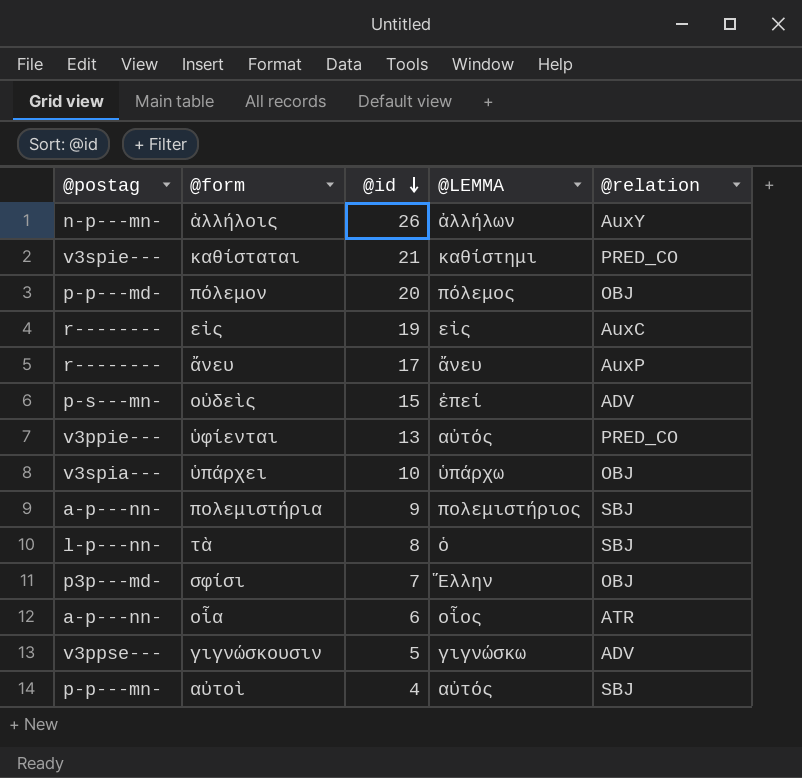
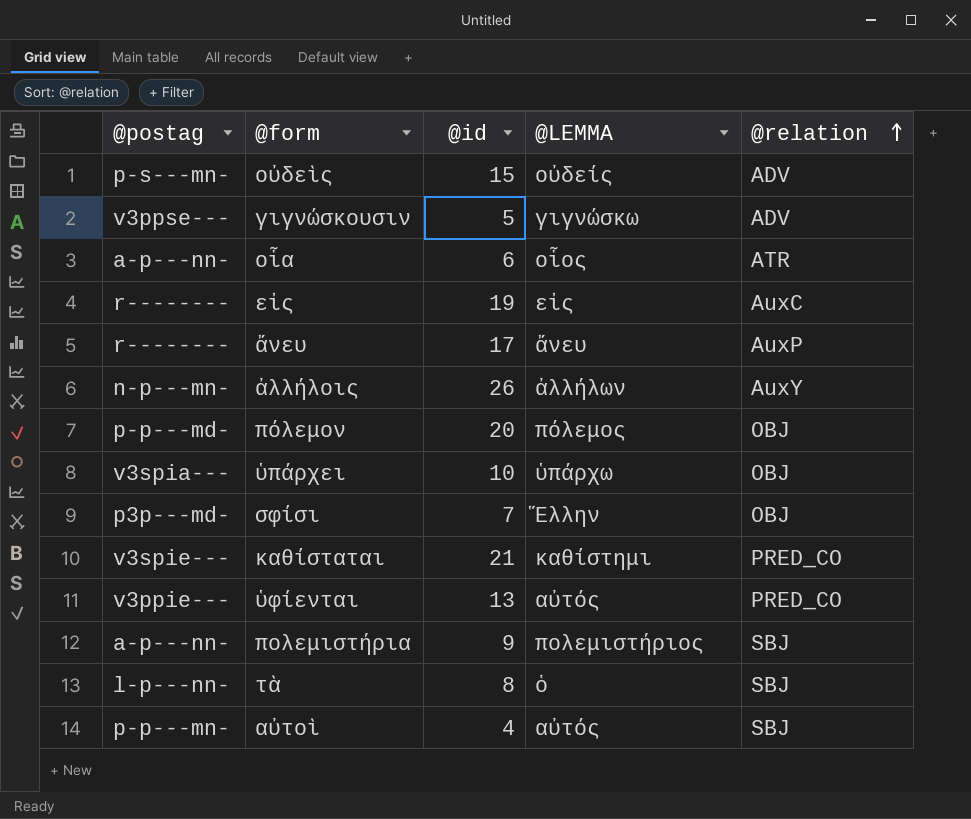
row order: @id descending -> @relation ascending
οὐδεὶς | @LEMMA: ἐπεί -> οὐδείς

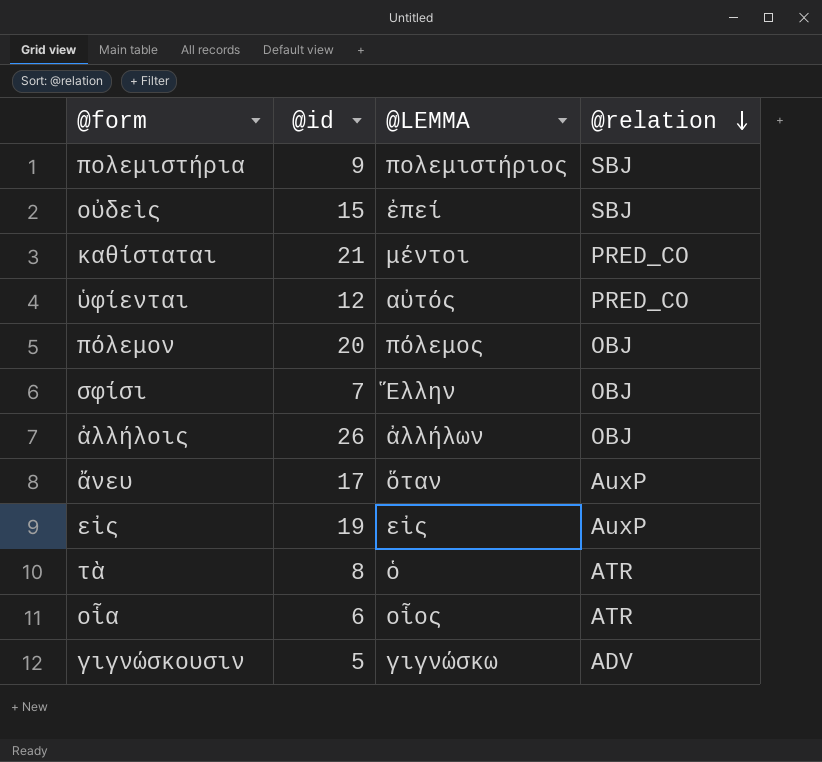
row order: @relation ascending -> @relation descending
column @postag | position: 1 -> none
row ὑπάρχει: v3spia--- | 10 | ὑπάρχω | OBJ -> none
row αὐτοὶ: p-p---mn- | 4 | αὐτός | SBJ -> none
οὐδεὶς | @LEMMA: οὐδείς -> ἐπεί
οὐδεὶς | @relation: ADV -> SBJ
καθίσταται | @LEMMA: καθίστημι -> μέντοι
ὑφίενται | @id: 13 -> 12
ἀλλήλοις | @relation: AuxY -> OBJ
ἄνευ | @LEMMA: ἄνευ -> ὅταν
εἰς | @relation: AuxC -> AuxP
τὰ | @relation: SBJ -> ATR

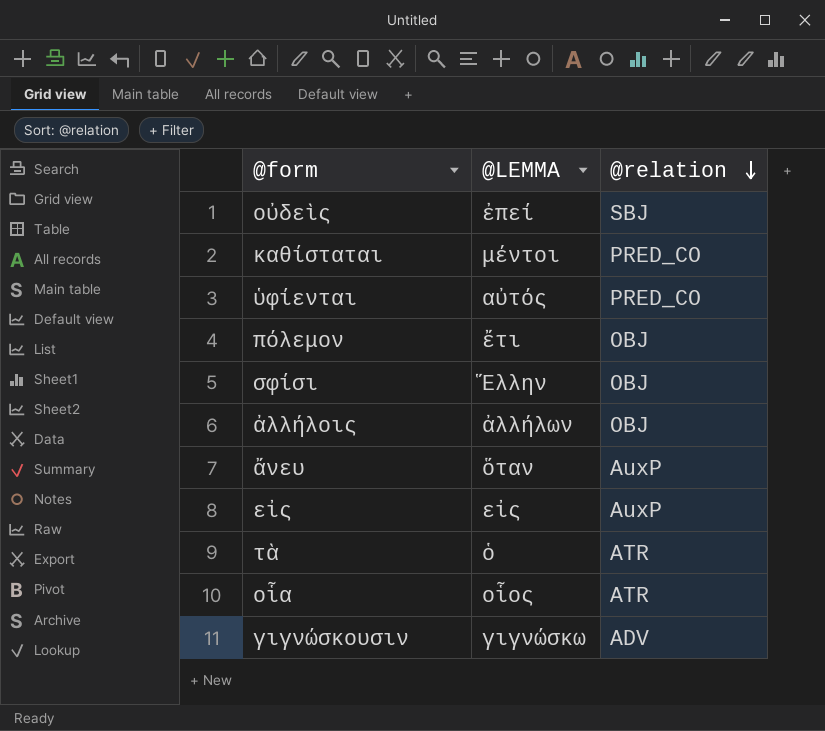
column @id | position: 2 -> none
row πολεμιστήρια: 9 | πολεμιστήριος | SBJ -> none
πόλεμον | @LEMMA: πόλεμος -> ἔτι

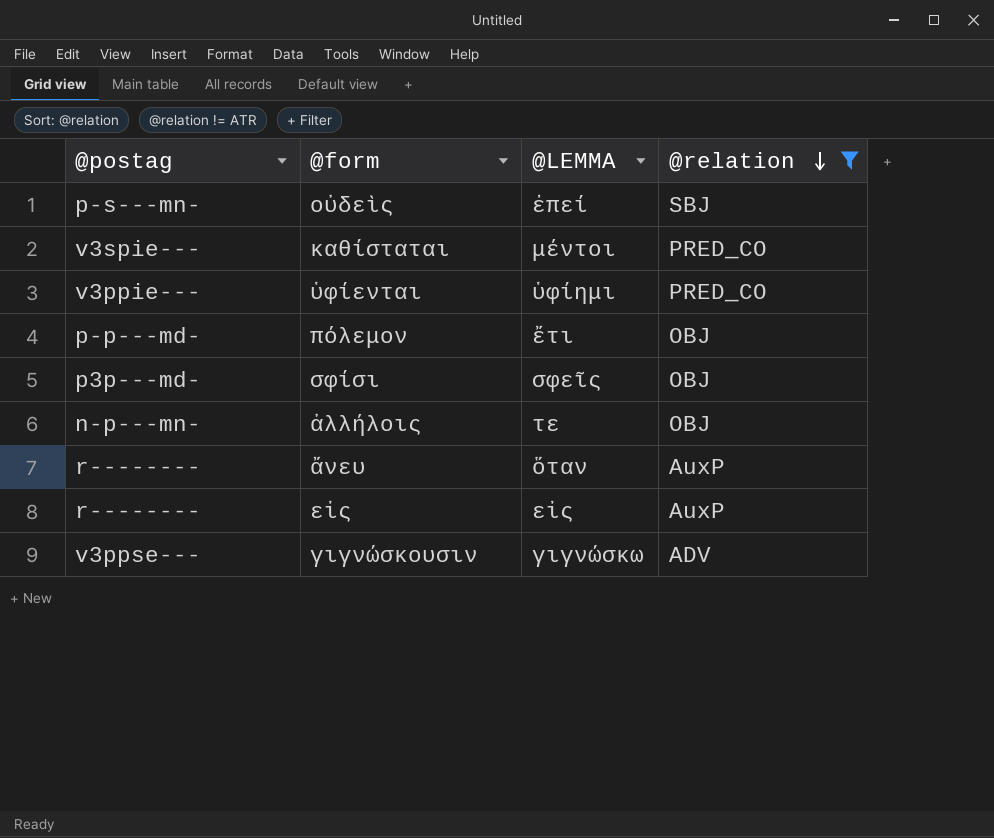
filter: none -> @relation != ATR
column @postag | position: none -> 1
ὑφίενται | @LEMMA: αὐτός -> ὑφίημι
σφίσι | @LEMMA: Ἕλλην -> σφεῖς
ἀλλήλοις | @LEMMA: ἀλλήλων -> τε

